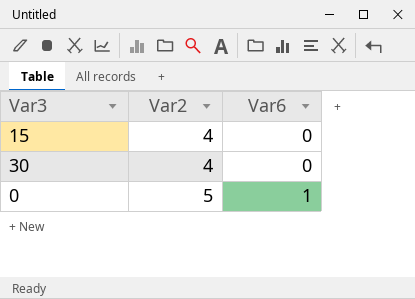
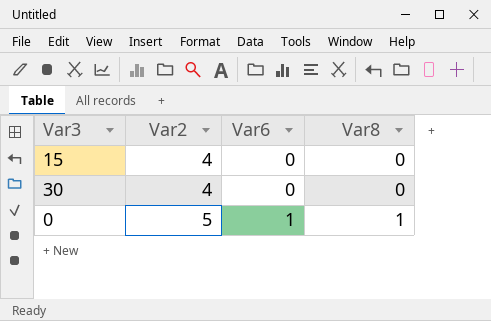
column Var8 | position: none -> 4

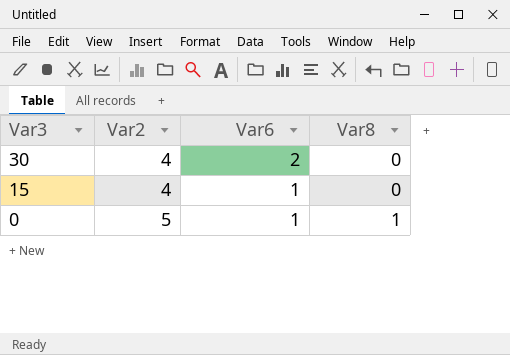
row order: Var2 ascending -> Var3 descending
30 | Var6: 0 -> 2
15 | Var6: 0 -> 1

